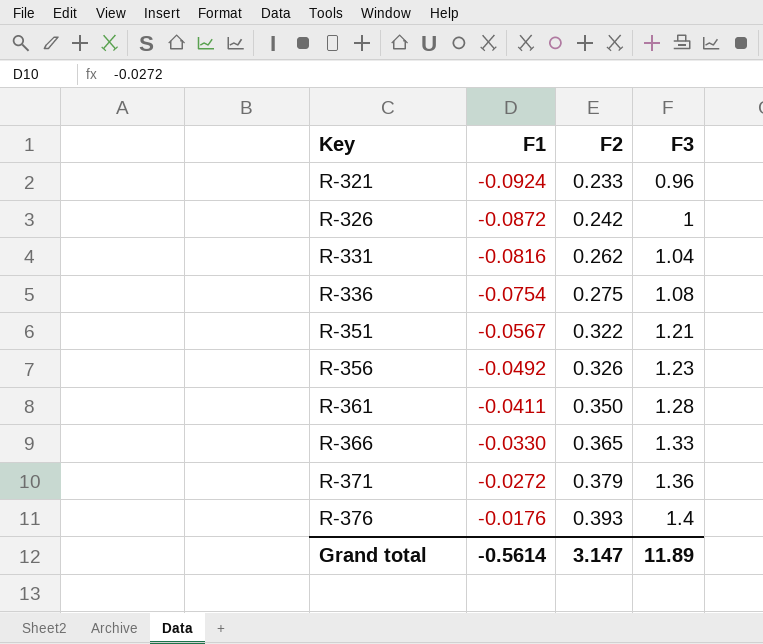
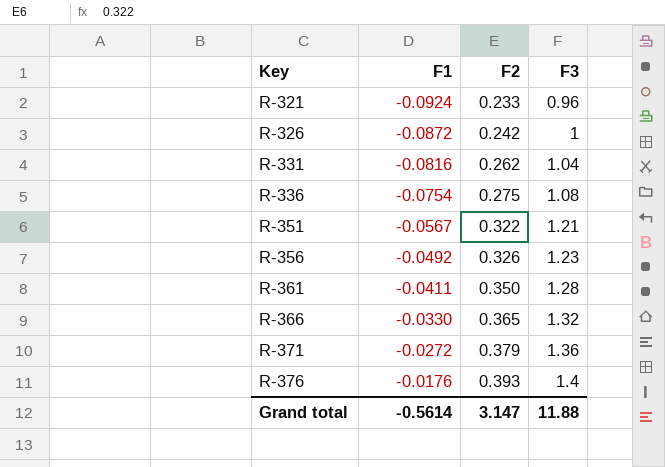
R-366 | F3: 1.33 -> 1.32
Grand total | F3: 11.89 -> 11.88

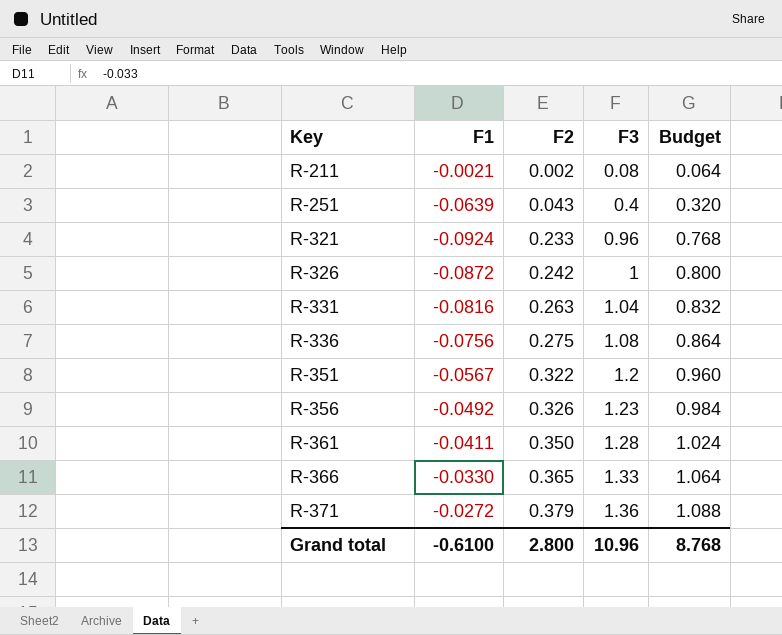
column Budget | formula: none -> [F3] * 0.8
row R-376: -0.0176 | 0.393 | 1.4 -> none
row R-211: none -> -0.0021 | 0.002 | 0.08 | 0.064
row R-251: none -> -0.0639 | 0.043 | 0.4 | 0.320
R-331 | F2: 0.262 -> 0.263
R-336 | F1: -0.0754 -> -0.0756
R-351 | F3: 1.21 -> 1.2
R-366 | F3: 1.32 -> 1.33
Grand total | F1: -0.5614 -> -0.6100
Grand total | F2: 3.147 -> 2.800
Grand total | F3: 11.88 -> 10.96

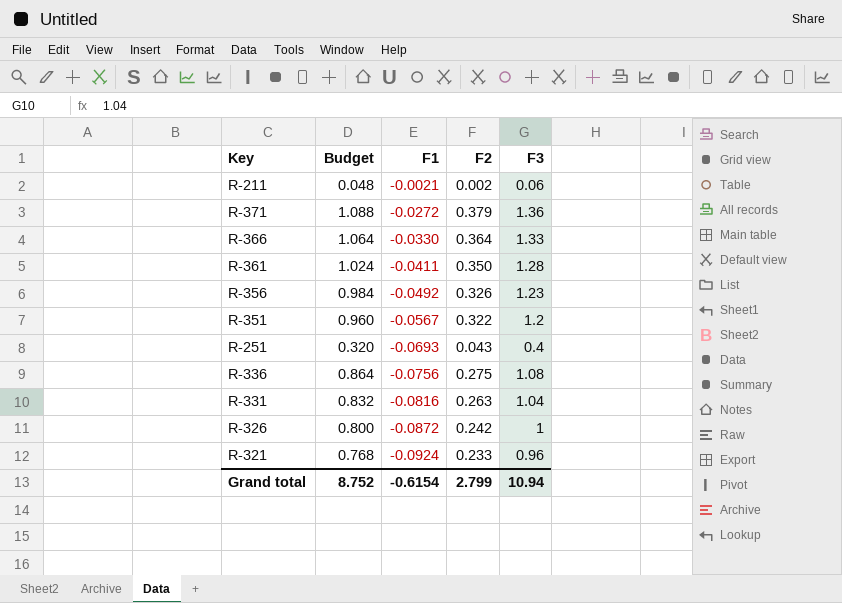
row order: Key ascending -> F1 descending
column Budget | position: 5 -> 2
R-211 | Budget: 0.064 -> 0.048
R-211 | F3: 0.08 -> 0.06
R-366 | F2: 0.365 -> 0.364
R-251 | F1: -0.0639 -> -0.0693
Grand total | Budget: 8.768 -> 8.752
Grand total | F1: -0.6100 -> -0.6154
Grand total | F2: 2.800 -> 2.799
Grand total | F3: 10.96 -> 10.94

